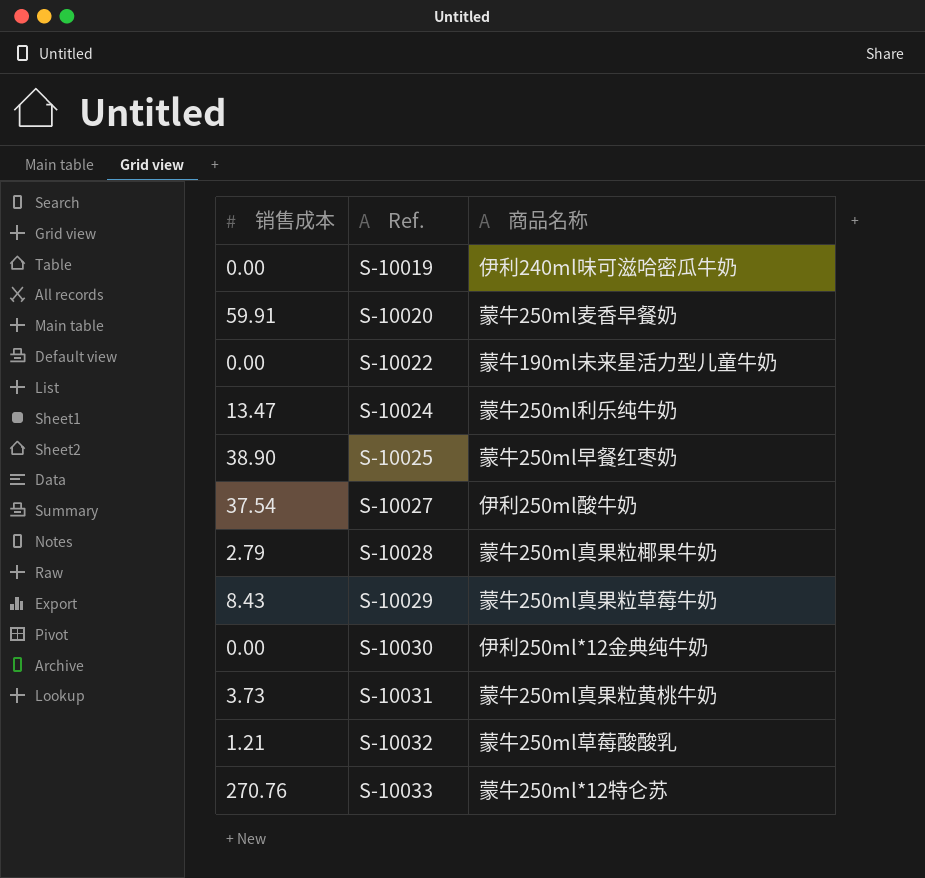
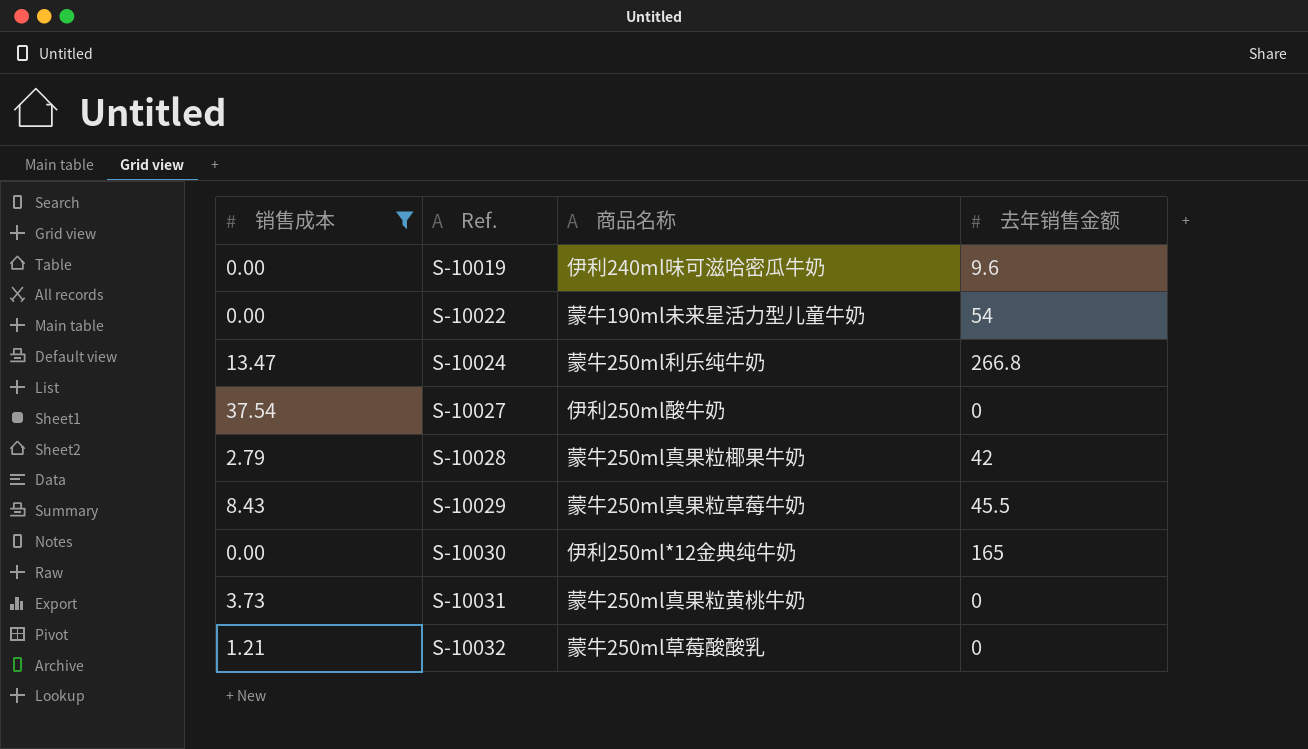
filter: none -> 销售成本 <= 37.54
column 去年销售金额 | position: none -> 4

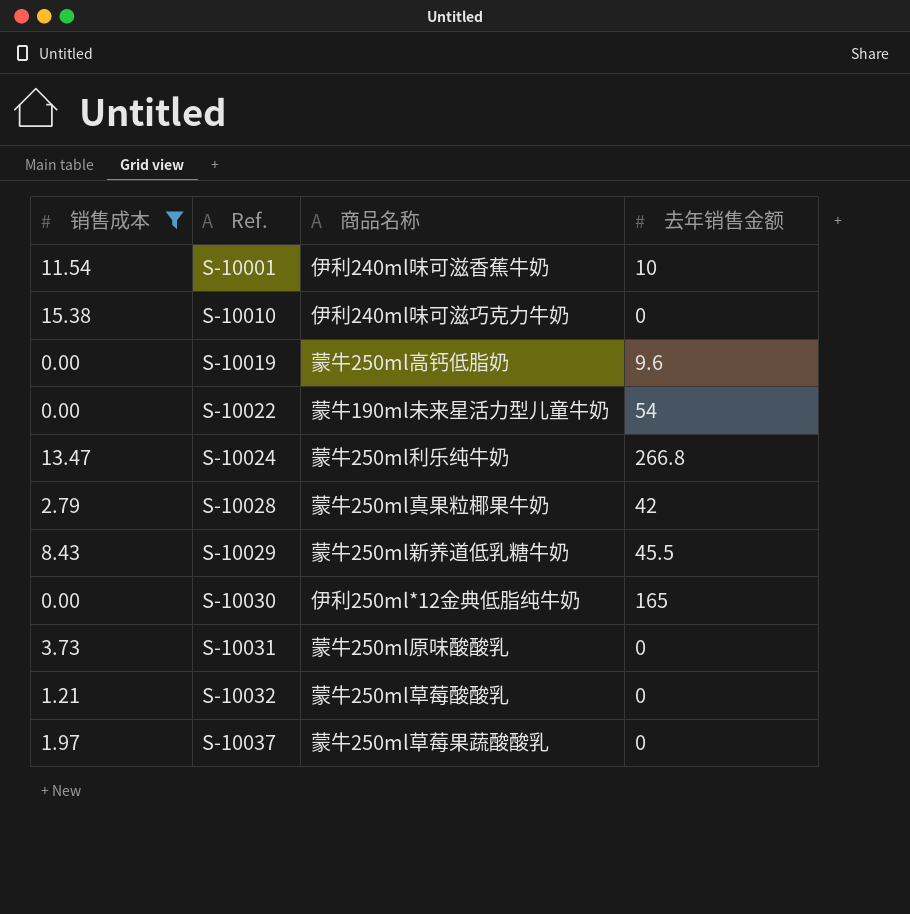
row S-10027: 37.54 | 伊利250ml酸牛奶 | 0 -> none
row S-10001: none -> 11.54 | 伊利240ml味可滋香蕉牛奶 | 10
row S-10010: none -> 15.38 | 伊利240ml味可滋巧克力牛奶 | 0
S-10019 | 商品名称: 伊利240ml味可滋哈密瓜牛奶 -> 蒙牛250ml高钙低脂奶
S-10029 | 商品名称: 蒙牛250ml真果粒草莓牛奶 -> 蒙牛250ml新养道低乳糖牛奶
S-10030 | 商品名称: 伊利250ml*12金典纯牛奶 -> 伊利250ml*12金典低脂纯牛奶
S-10031 | 商品名称: 蒙牛250ml真果粒黄桃牛奶 -> 蒙牛250ml原味酸酸乳
row S-10037: none -> 1.97 | 蒙牛250ml草莓果蔬酸酸乳 | 0

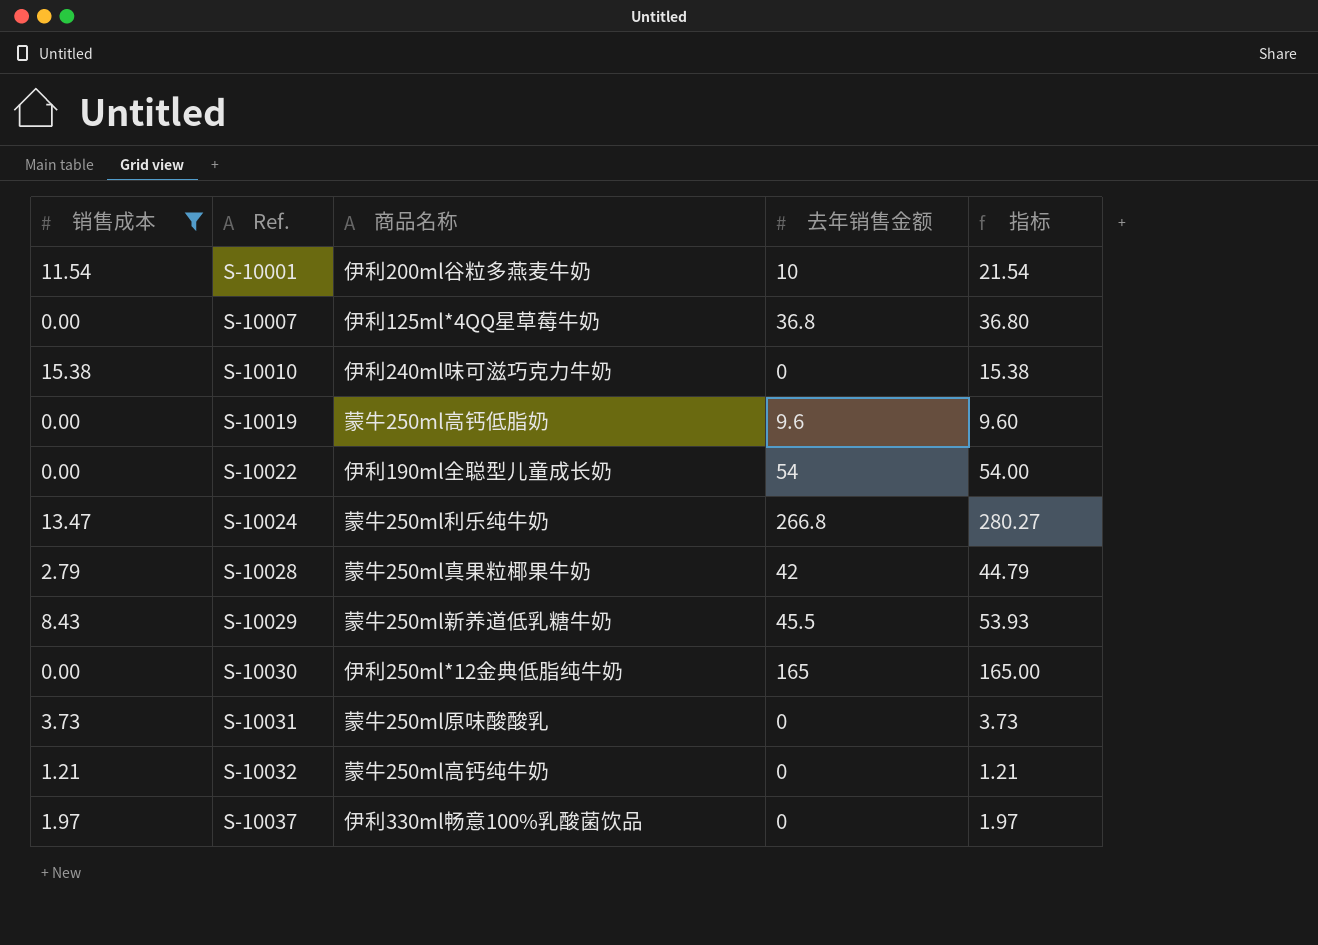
column 指标 | formula: none -> [销售成本] + [去年销售金额]
S-10001 | 商品名称: 伊利240ml味可滋香蕉牛奶 -> 伊利200ml谷粒多燕麦牛奶
row S-10007: none -> 0.00 | 伊利125ml*4QQ星草莓牛奶 | 36.8 | 36.80
S-10022 | 商品名称: 蒙牛190ml未来星活力型儿童牛奶 -> 伊利190ml全聪型儿童成长奶
S-10032 | 商品名称: 蒙牛250ml草莓酸酸乳 -> 蒙牛250ml高钙纯牛奶
S-10037 | 商品名称: 蒙牛250ml草莓果蔬酸酸乳 -> 伊利330ml畅意100%乳酸菌饮品

